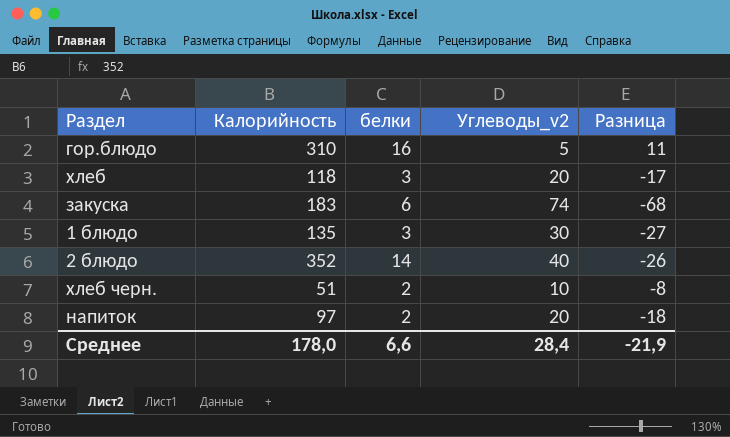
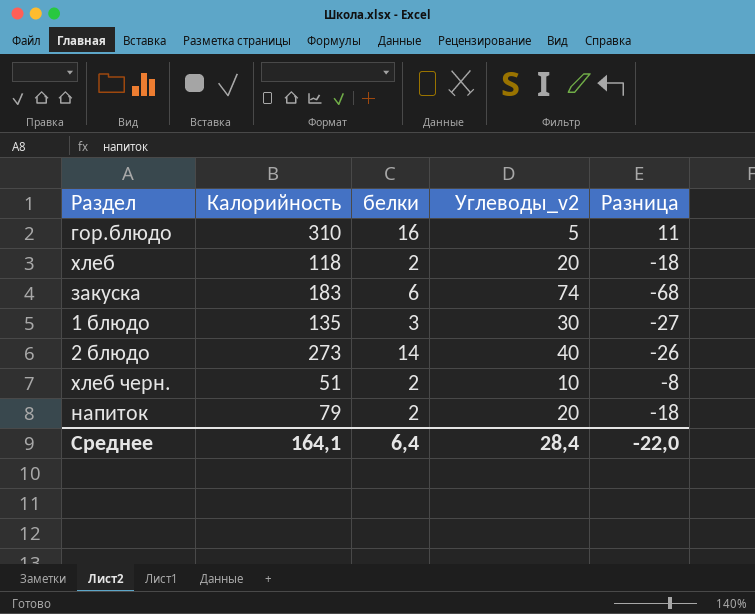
хлеб | белки: 3 -> 2
хлеб | Разница: -17 -> -18
2 блюдо | Калорийность: 352 -> 273
напиток | Калорийность: 97 -> 79
Среднее | Калорийность: 178,0 -> 164,1
Среднее | белки: 6,6 -> 6,4
Среднее | Разница: -21,9 -> -22,0

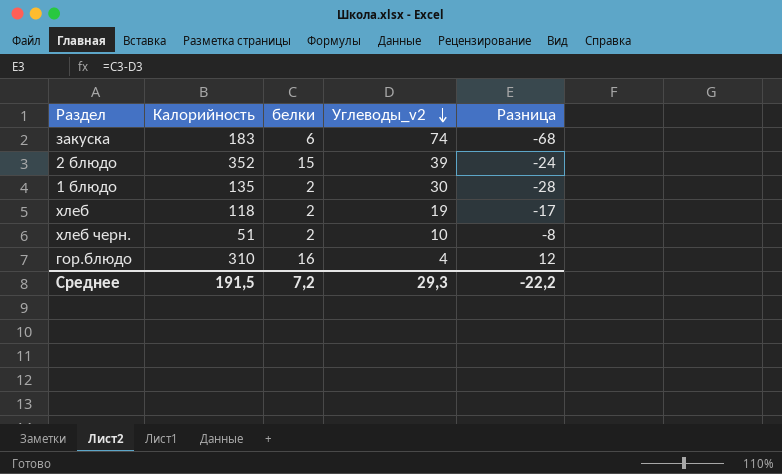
row order: none -> Углеводы_v2 descending
row напиток: 79 | 2 | 20 | -18 -> none
2 блюдо | Калорийность: 273 -> 352
2 блюдо | белки: 14 -> 15
2 блюдо | Углеводы_v2: 40 -> 39
2 блюдо | Разница: -26 -> -24
1 блюдо | белки: 3 -> 2
1 блюдо | Разница: -27 -> -28
хлеб | Углеводы_v2: 20 -> 19
хлеб | Разница: -18 -> -17
гор.блюдо | Углеводы_v2: 5 -> 4
гор.блюдо | Разница: 11 -> 12
Среднее | Калорийность: 164,1 -> 191,5
Среднее | белки: 6,4 -> 7,2
Среднее | Углеводы_v2: 28,4 -> 29,3
Среднее | Разница: -22,0 -> -22,2

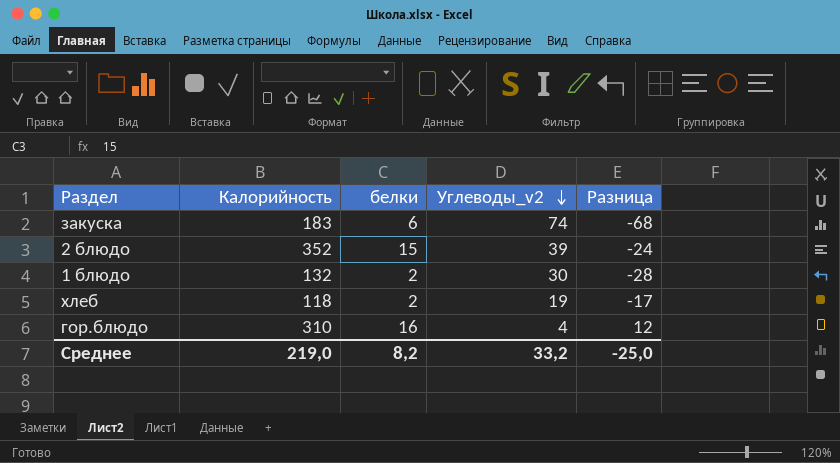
row хлеб черн.: 51 | 2 | 10 | -8 -> none
1 блюдо | Калорийность: 135 -> 132
Среднее | Калорийность: 191,5 -> 219,0
Среднее | белки: 7,2 -> 8,2
Среднее | Углеводы_v2: 29,3 -> 33,2
Среднее | Разница: -22,2 -> -25,0

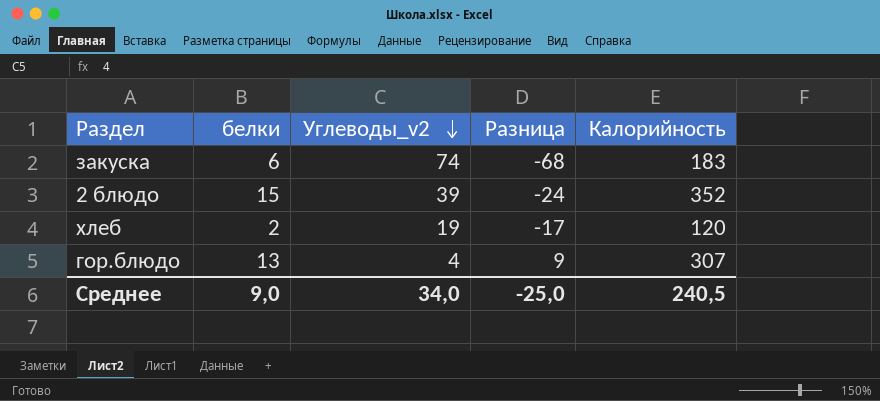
column Калорийность | position: 2 -> 5
row 1 блюдо: 132 | 2 | 30 | -28 -> none
хлеб | Калорийность: 118 -> 120
гор.блюдо | белки: 16 -> 13
гор.блюдо | Разница: 12 -> 9
гор.блюдо | Калорийность: 310 -> 307
Среднее | белки: 8,2 -> 9,0
Среднее | Углеводы_v2: 33,2 -> 34,0
Среднее | Калорийность: 219,0 -> 240,5

